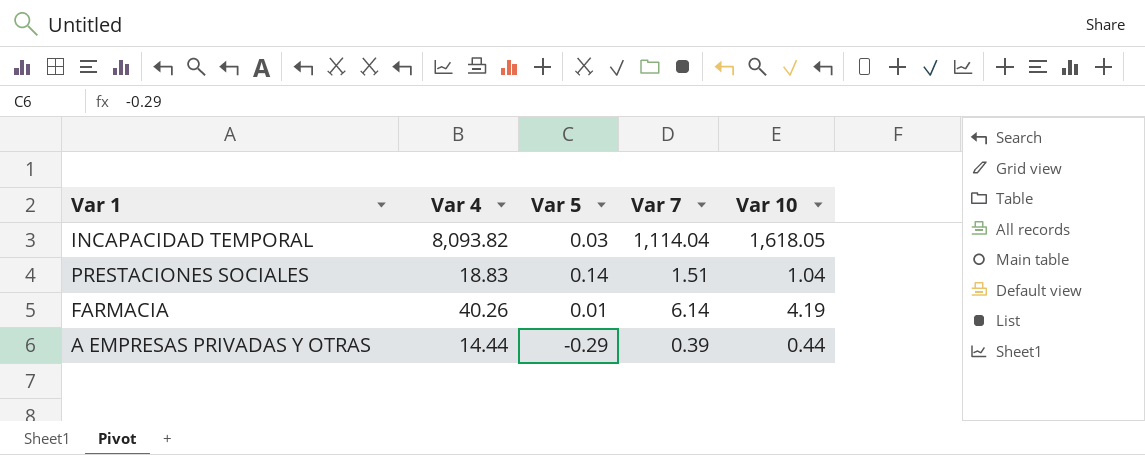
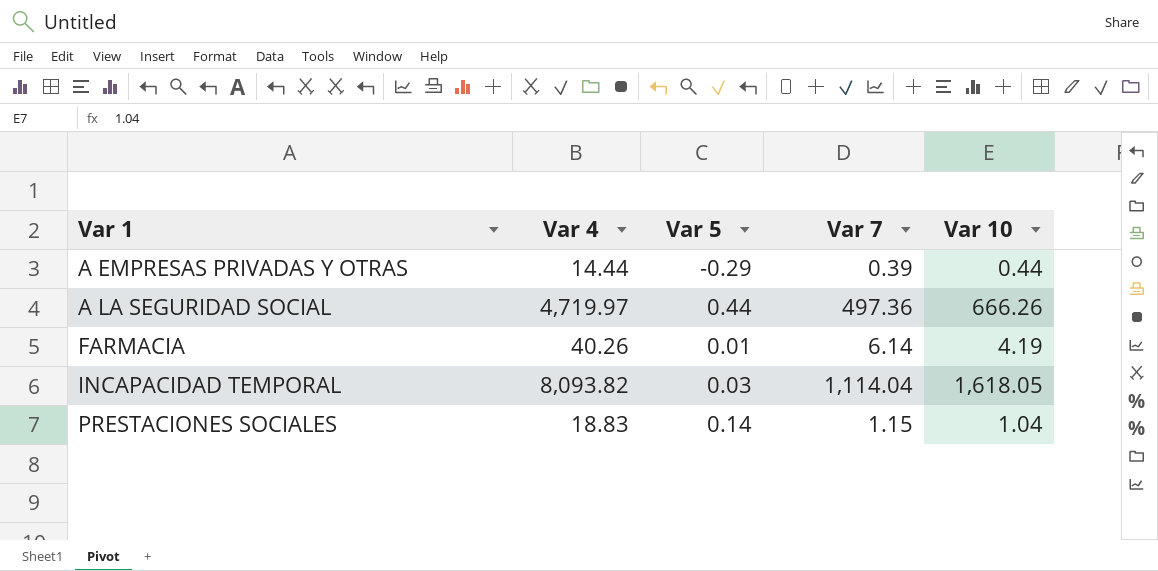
row order: none -> Var 1 ascending
row A LA SEGURIDAD SOCIAL: none -> 4,719.97 | 0.44 | 497.36 | 666.26
PRESTACIONES SOCIALES | Var 7: 1.51 -> 1.15

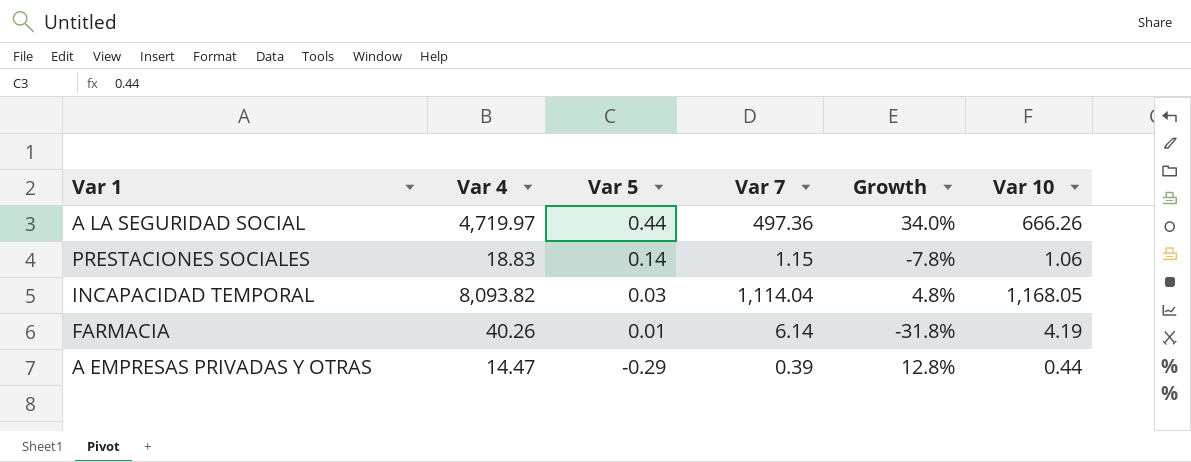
row order: Var 1 ascending -> Var 5 descending
column Growth | formula: none -> ([Var 10] - [Var 7]) / [Var 7]
PRESTACIONES SOCIALES | Var 10: 1.04 -> 1.06
INCAPACIDAD TEMPORAL | Var 10: 1,618.05 -> 1,168.05
A EMPRESAS PRIVADAS Y OTRAS | Var 4: 14.44 -> 14.47

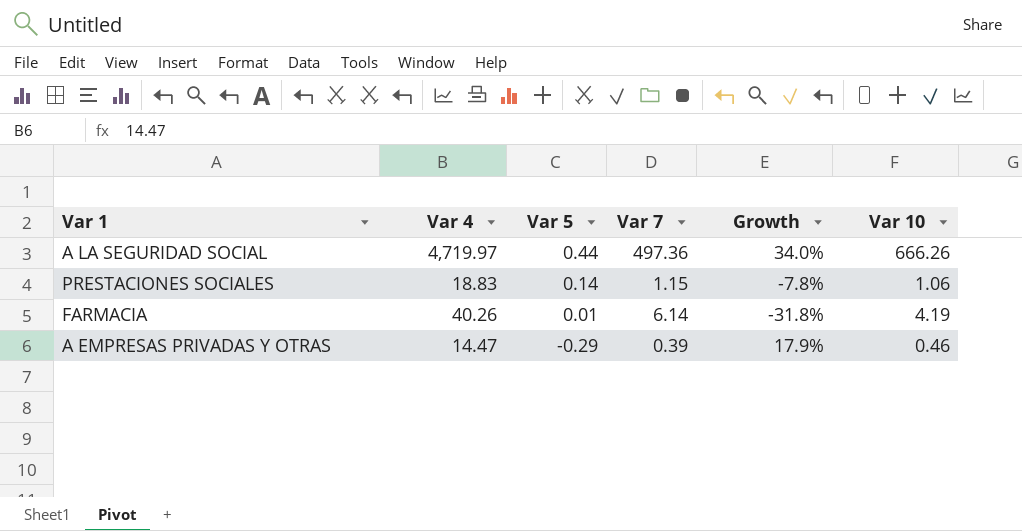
row INCAPACIDAD TEMPORAL: 8,093.82 | 0.03 | 1,114.04 | 4.8% | 1,168.05 -> none
A EMPRESAS PRIVADAS Y OTRAS | Growth: 12.8% -> 17.9%
A EMPRESAS PRIVADAS Y OTRAS | Var 10: 0.44 -> 0.46

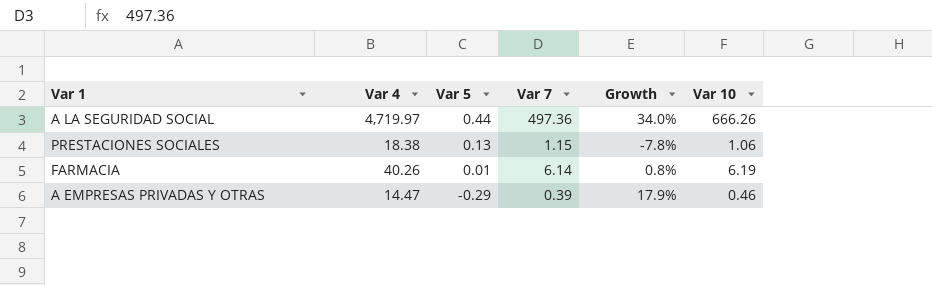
PRESTACIONES SOCIALES | Var 4: 18.83 -> 18.38
PRESTACIONES SOCIALES | Var 5: 0.14 -> 0.13
FARMACIA | Growth: -31.8% -> 0.8%
FARMACIA | Var 10: 4.19 -> 6.19

